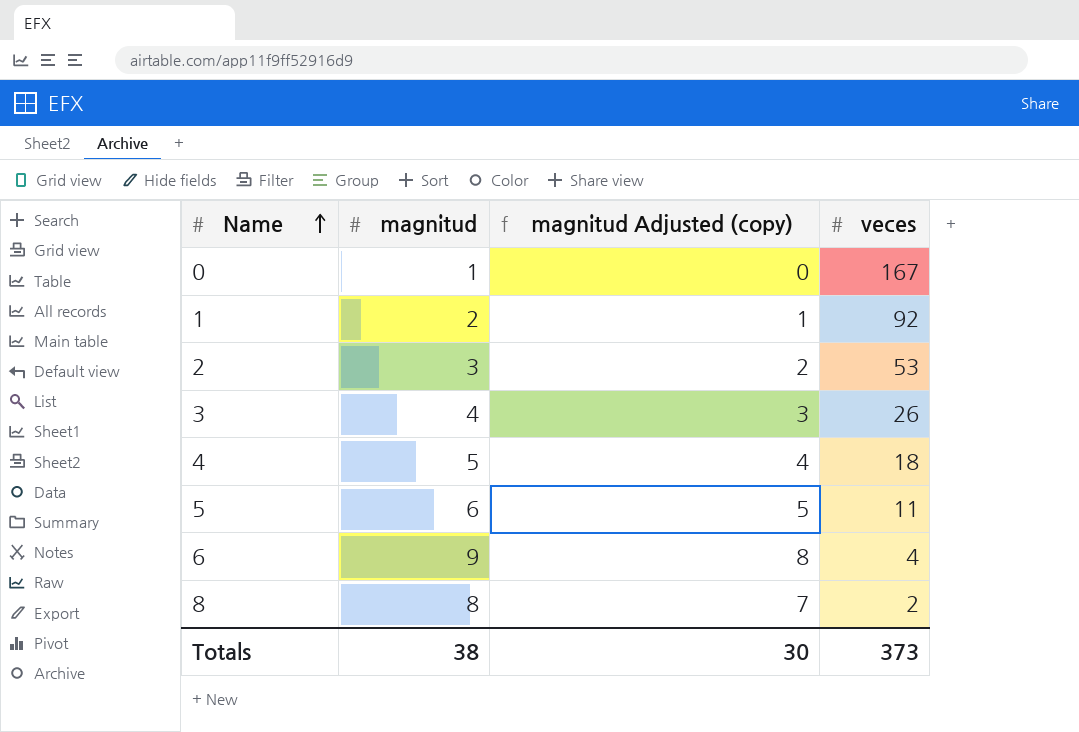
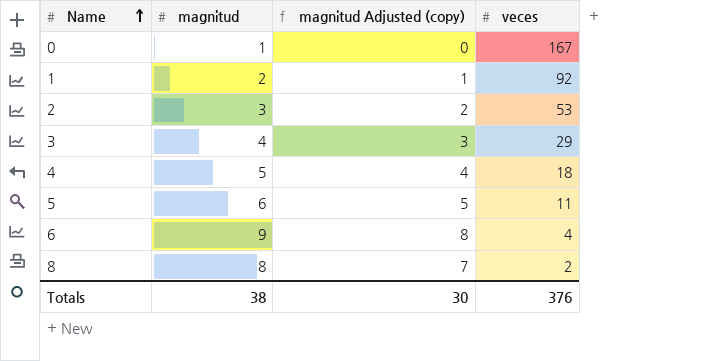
3 | veces: 26 -> 29
Totals | veces: 373 -> 376

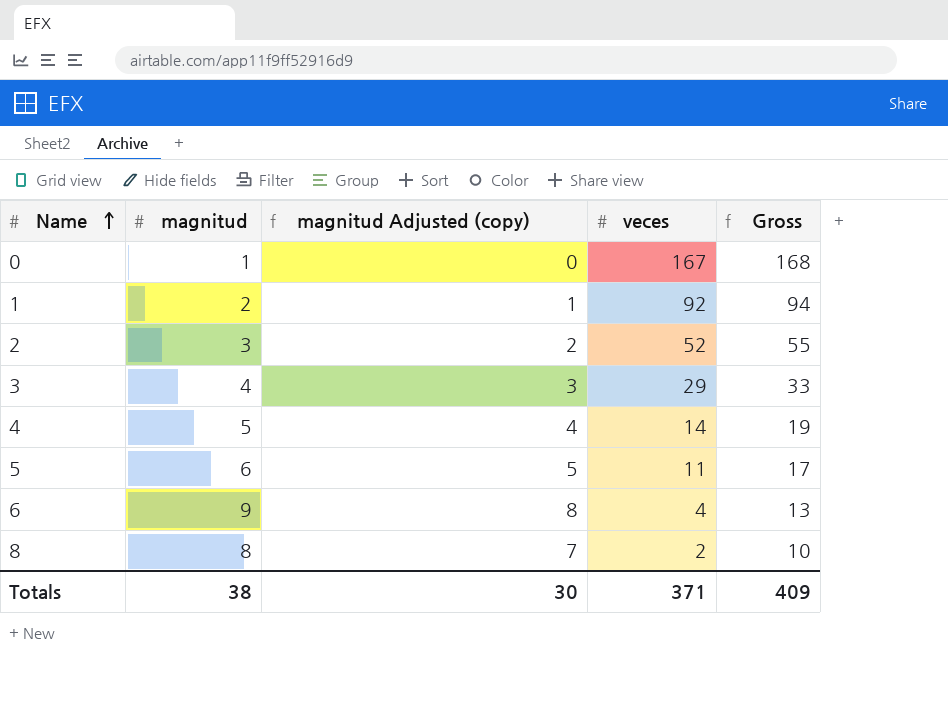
column Gross | formula: none -> [magnitud] + [veces]
2 | veces: 53 -> 52
4 | veces: 18 -> 14
Totals | veces: 376 -> 371

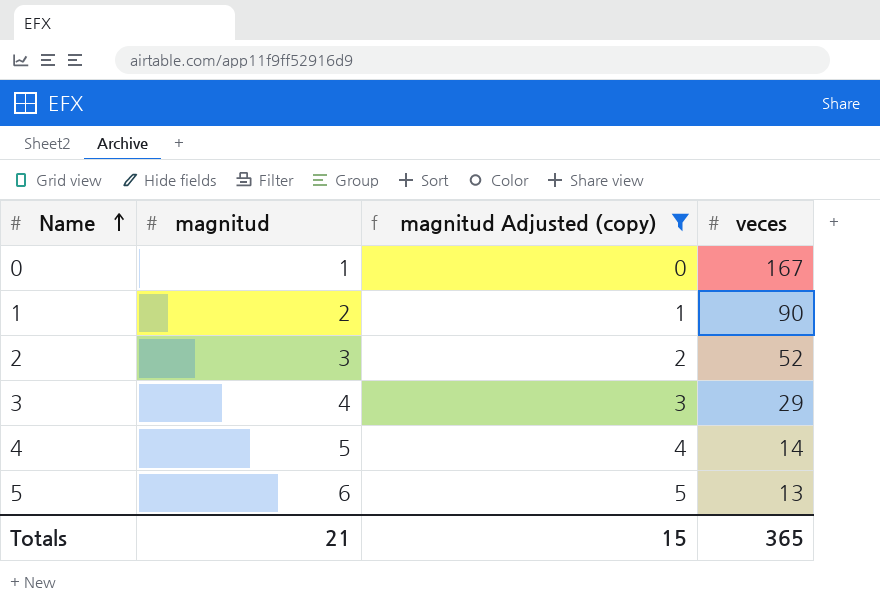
filter: none -> magnitud Adjusted (copy) <= 5
column Gross | formula: [magnitud] + [veces] -> none
1 | veces: 92 -> 90
5 | veces: 11 -> 13
Totals | magnitud: 38 -> 21
Totals | magnitud Adjusted (copy): 30 -> 15
Totals | veces: 371 -> 365

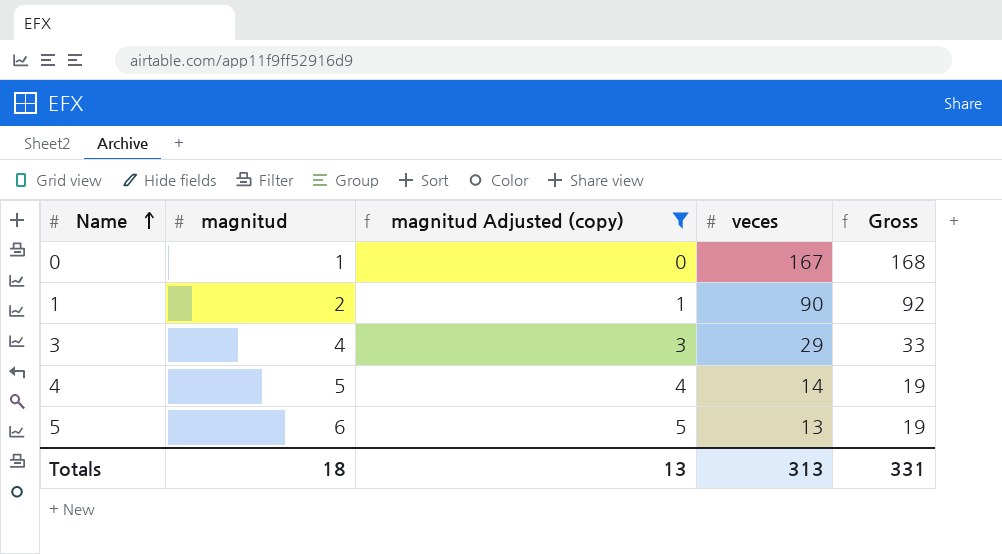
column Gross | formula: none -> [magnitud] + [veces]
row 2: 3 | 2 | 52 -> none
Totals | magnitud: 21 -> 18
Totals | magnitud Adjusted (copy): 15 -> 13
Totals | veces: 365 -> 313

